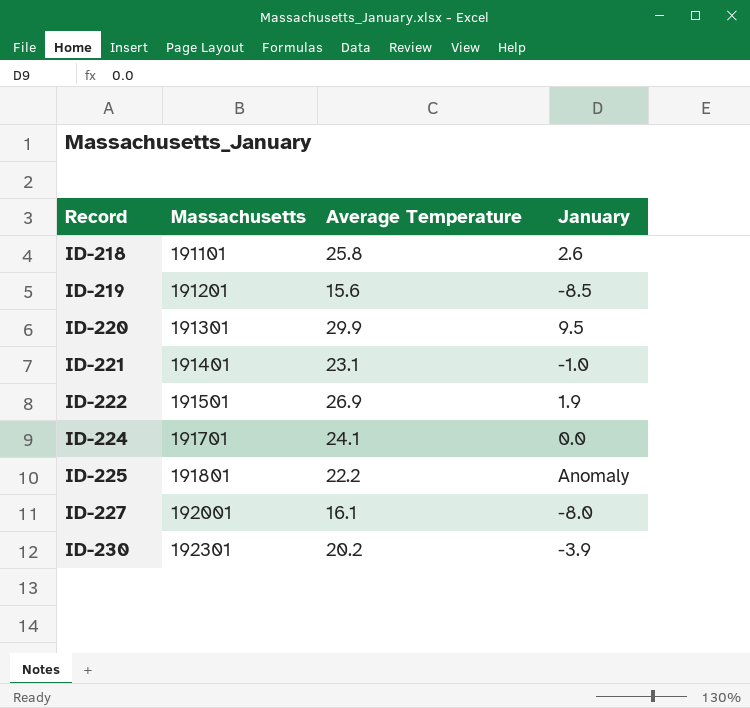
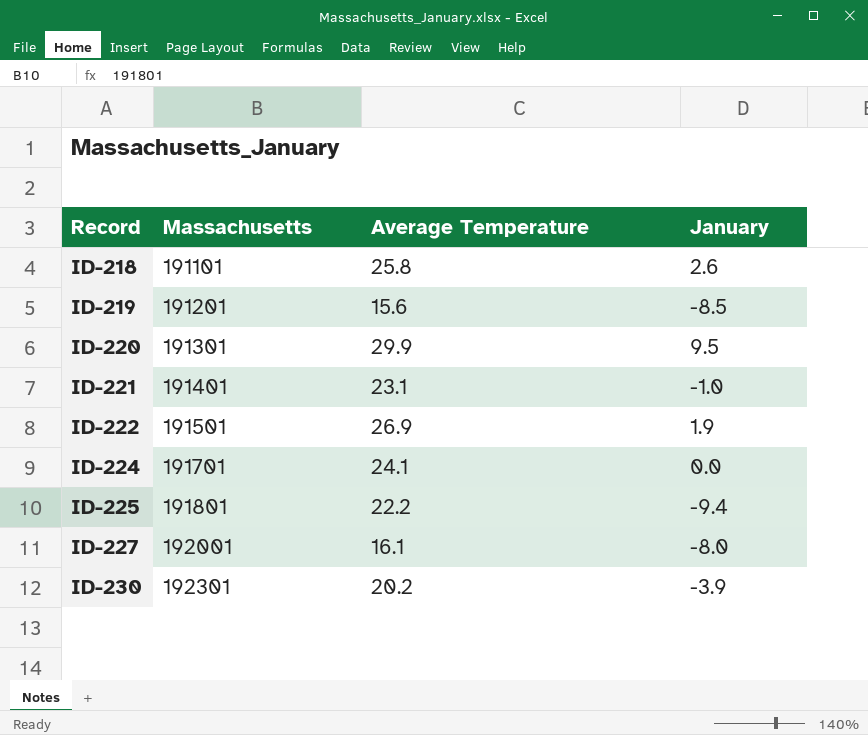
ID-225 | January: Anomaly -> -9.4

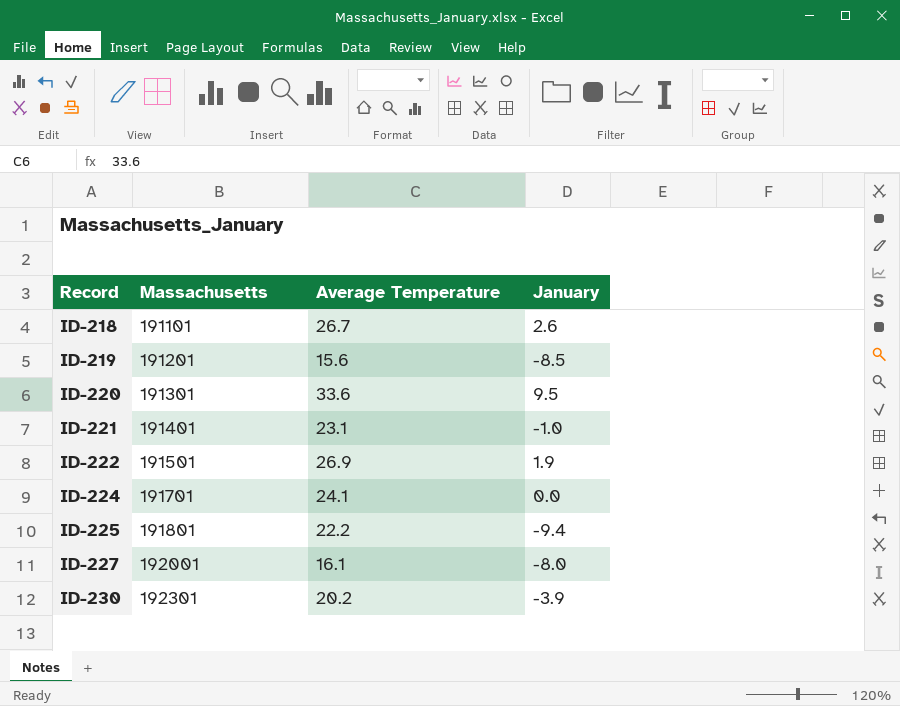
ID-218 | Average Temperature: 25.8 -> 26.7
ID-220 | Average Temperature: 29.9 -> 33.6

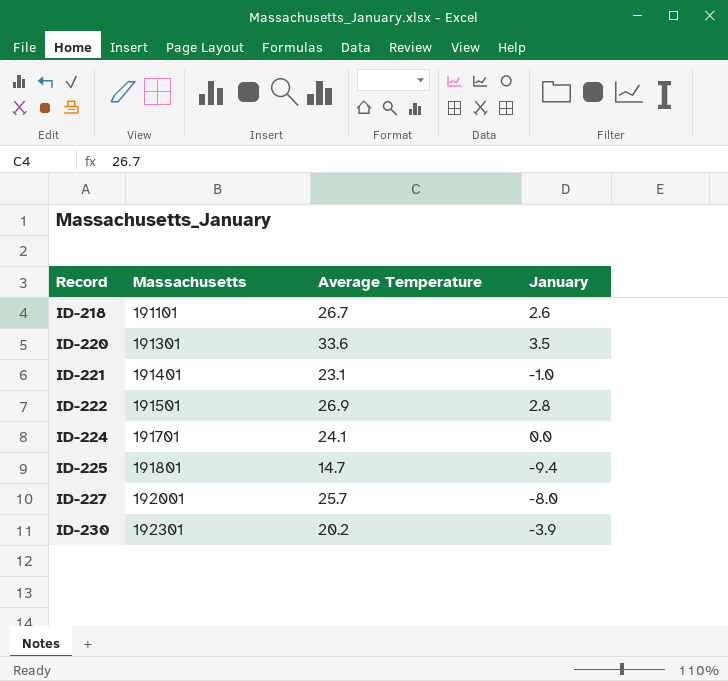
row ID-219: 191201 | 15.6 | -8.5 -> none
ID-220 | January: 9.5 -> 3.5
ID-222 | January: 1.9 -> 2.8
ID-225 | Average Temperature: 22.2 -> 14.7
ID-227 | Average Temperature: 16.1 -> 25.7

